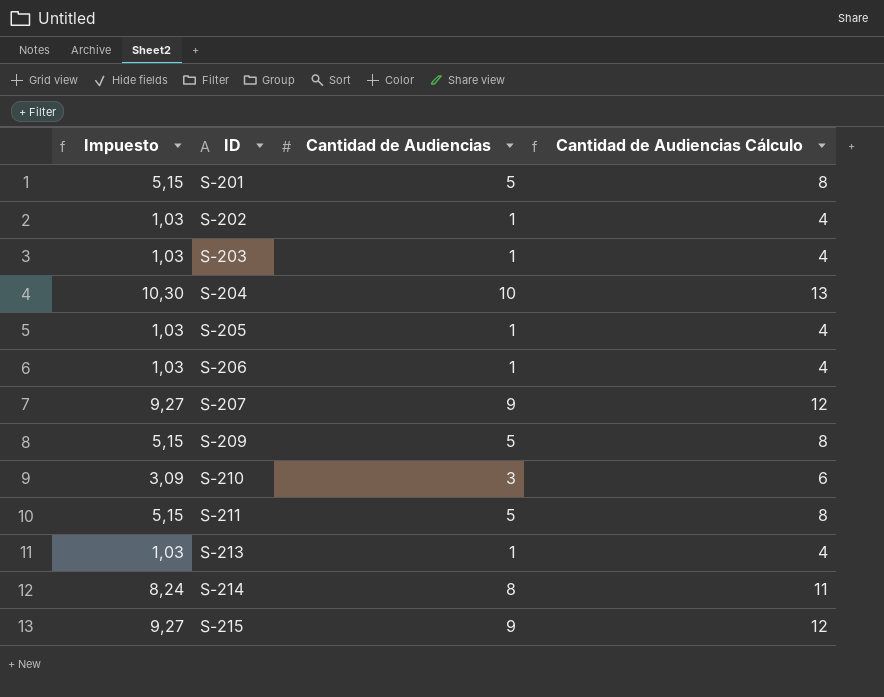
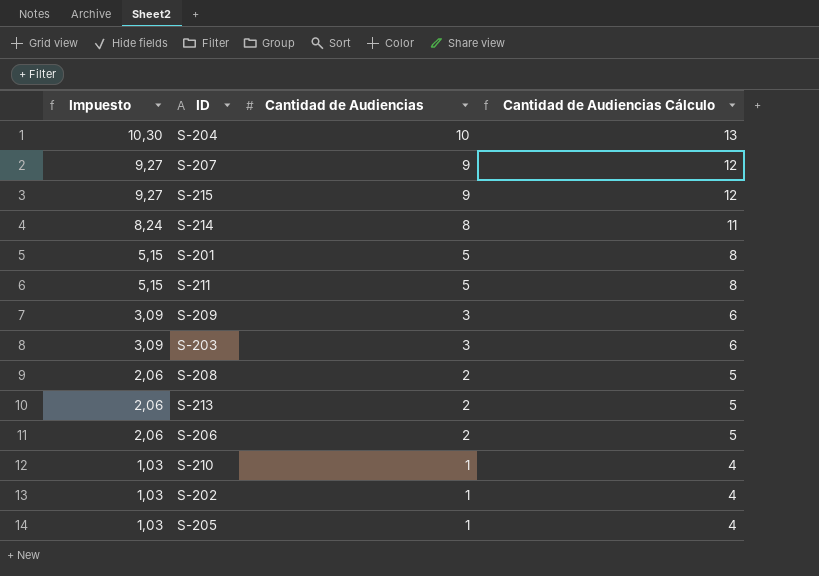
row order: ID ascending -> Impuesto descending
S-209 | Impuesto: 5,15 -> 3,09
S-209 | Cantidad de Audiencias: 5 -> 3
S-209 | Cantidad de Audiencias Cálculo: 8 -> 6
S-203 | Impuesto: 1,03 -> 3,09
S-203 | Cantidad de Audiencias: 1 -> 3
S-203 | Cantidad de Audiencias Cálculo: 4 -> 6
row S-208: none -> 2,06 | 2 | 5
S-213 | Impuesto: 1,03 -> 2,06
S-213 | Cantidad de Audiencias: 1 -> 2
S-213 | Cantidad de Audiencias Cálculo: 4 -> 5
S-206 | Impuesto: 1,03 -> 2,06
S-206 | Cantidad de Audiencias: 1 -> 2
S-206 | Cantidad de Audiencias Cálculo: 4 -> 5
S-210 | Impuesto: 3,09 -> 1,03
S-210 | Cantidad de Audiencias: 3 -> 1
S-210 | Cantidad de Audiencias Cálculo: 6 -> 4

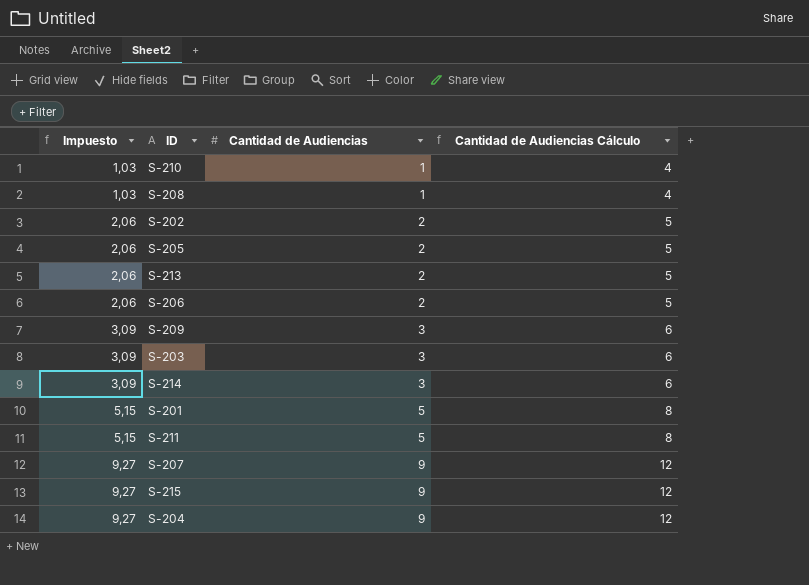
row order: Impuesto descending -> Impuesto ascending
S-208 | Impuesto: 2,06 -> 1,03
S-208 | Cantidad de Audiencias: 2 -> 1
S-208 | Cantidad de Audiencias Cálculo: 5 -> 4
S-202 | Impuesto: 1,03 -> 2,06
S-202 | Cantidad de Audiencias: 1 -> 2
S-202 | Cantidad de Audiencias Cálculo: 4 -> 5
S-205 | Impuesto: 1,03 -> 2,06
S-205 | Cantidad de Audiencias: 1 -> 2
S-205 | Cantidad de Audiencias Cálculo: 4 -> 5
S-214 | Impuesto: 8,24 -> 3,09
S-214 | Cantidad de Audiencias: 8 -> 3
S-214 | Cantidad de Audiencias Cálculo: 11 -> 6
S-204 | Impuesto: 10,30 -> 9,27
S-204 | Cantidad de Audiencias: 10 -> 9
S-204 | Cantidad de Audiencias Cálculo: 13 -> 12

